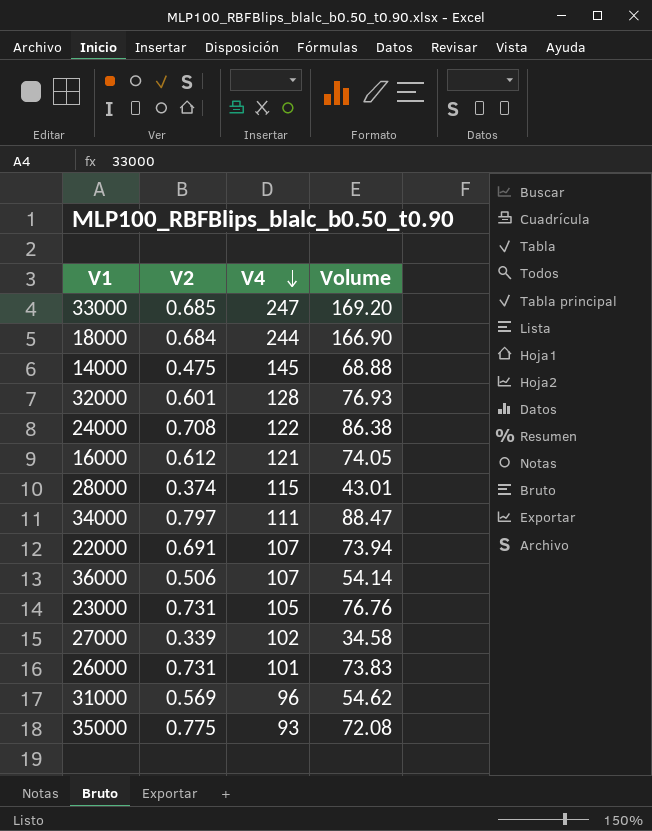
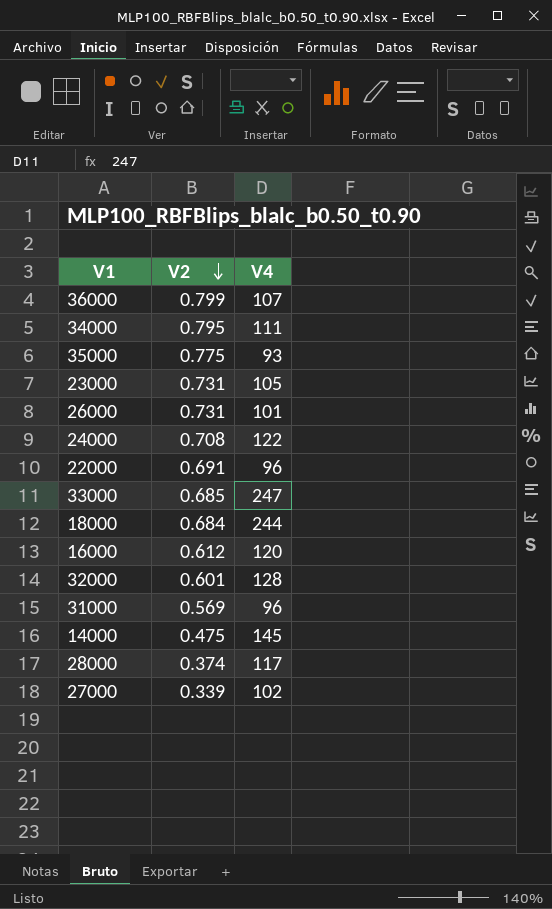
row order: V4 descending -> V2 descending
column Volume | formula: [V2] * [V4] -> none
36000 | V2: 0.506 -> 0.799
34000 | V2: 0.797 -> 0.795
22000 | V4: 107 -> 96
16000 | V4: 121 -> 120
28000 | V4: 115 -> 117

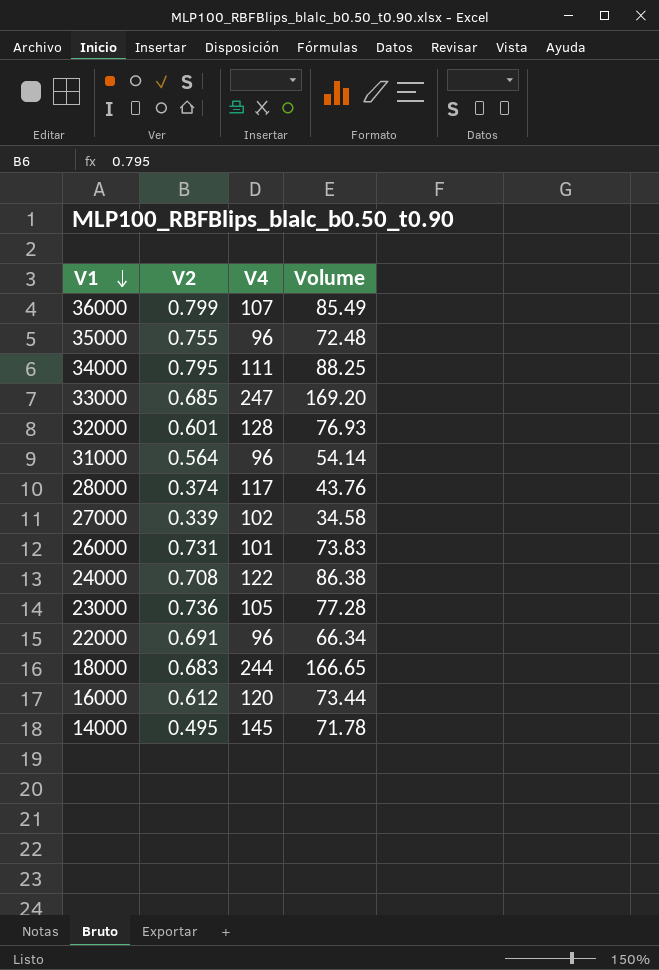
row order: V2 descending -> V1 descending
column Volume | formula: none -> [V2] * [V4]
35000 | V2: 0.775 -> 0.755
35000 | V4: 93 -> 96
31000 | V2: 0.569 -> 0.564
23000 | V2: 0.731 -> 0.736
18000 | V2: 0.684 -> 0.683
14000 | V2: 0.475 -> 0.495

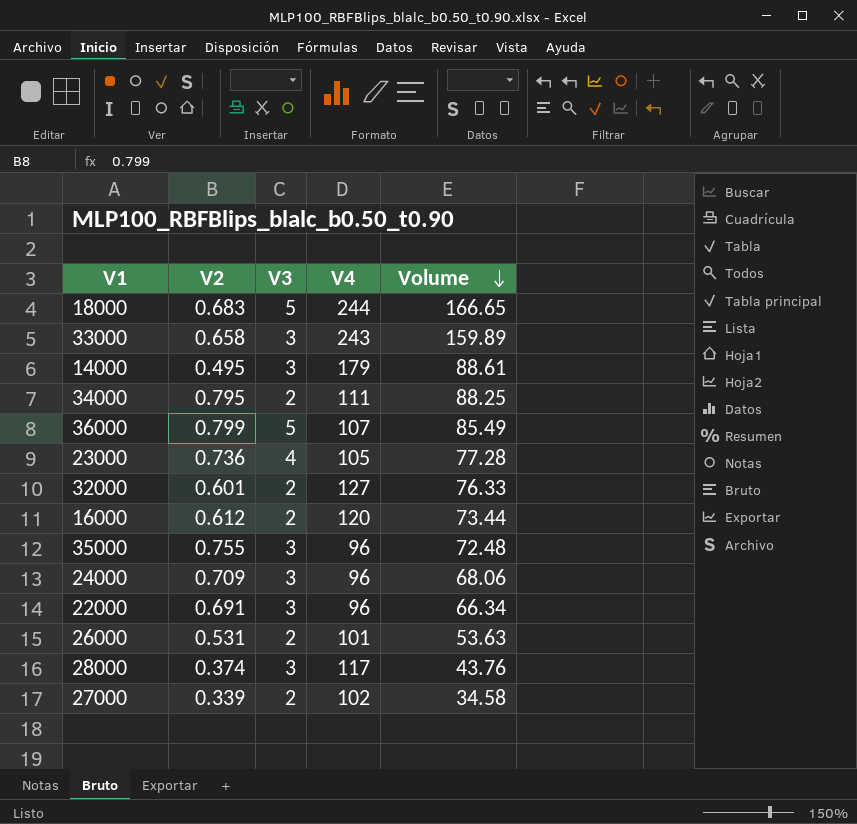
row order: V1 descending -> Volume descending
column V3 | position: none -> 3
row 31000: 0.564 | 96 | 54.14 -> none
33000 | V2: 0.685 -> 0.658
33000 | V4: 247 -> 243
33000 | Volume: 169.20 -> 159.89
14000 | V4: 145 -> 179
14000 | Volume: 71.78 -> 88.61
32000 | V4: 128 -> 127
32000 | Volume: 76.93 -> 76.33
24000 | V2: 0.708 -> 0.709
24000 | V4: 122 -> 96
24000 | Volume: 86.38 -> 68.06
26000 | V2: 0.731 -> 0.531
26000 | Volume: 73.83 -> 53.63

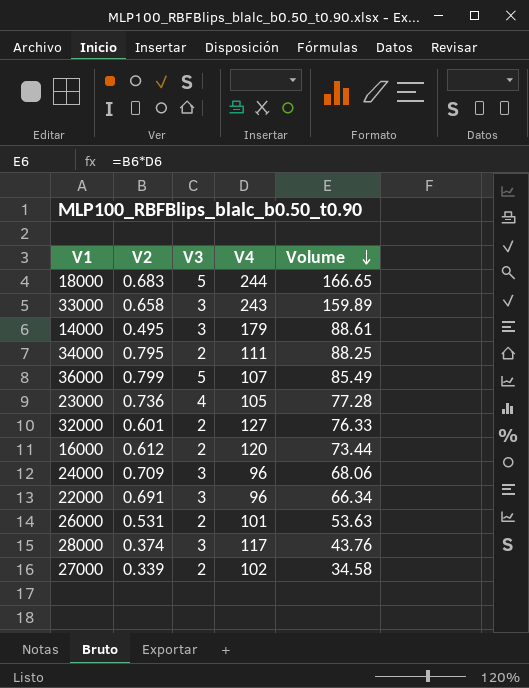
row 35000: 0.755 | 3 | 96 | 72.48 -> none

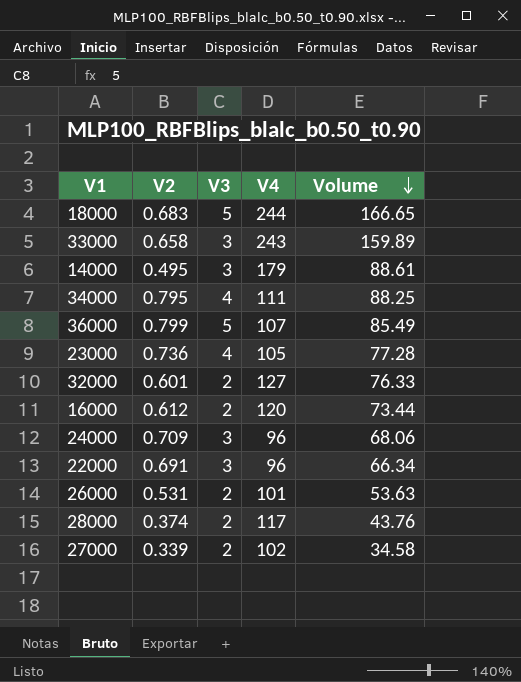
34000 | V3: 2 -> 4
28000 | V3: 3 -> 2

